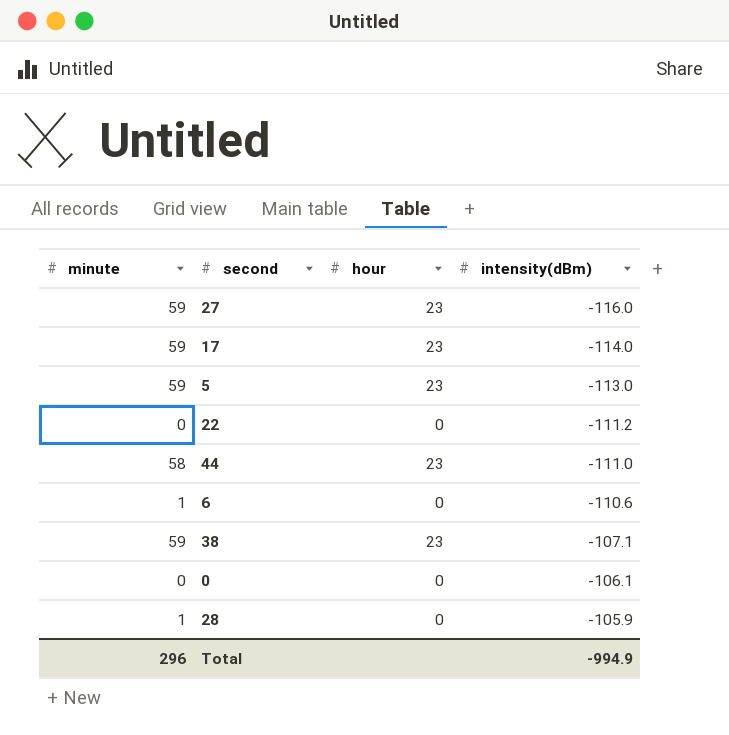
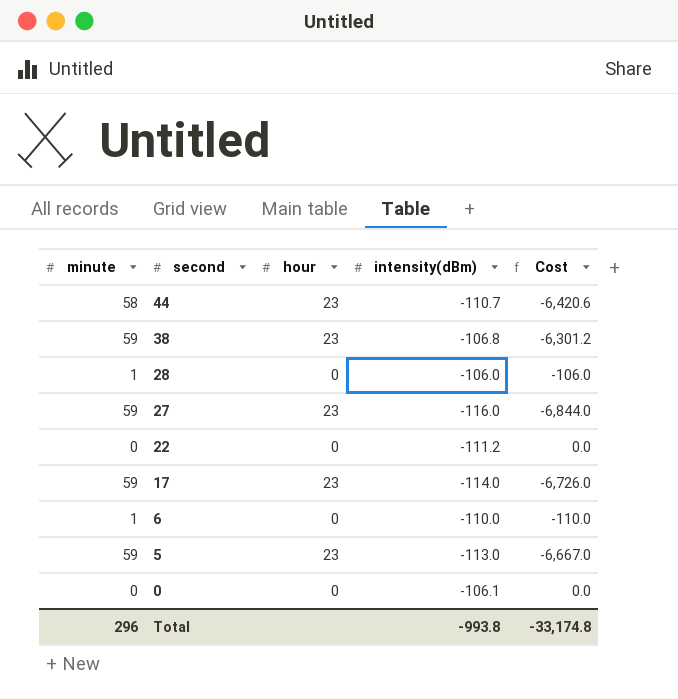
row order: intensity(dBm) ascending -> second descending
column Cost | formula: none -> [minute] * [intensity(dBm)]
44 | intensity(dBm): -111.0 -> -110.7
38 | intensity(dBm): -107.1 -> -106.8
28 | intensity(dBm): -105.9 -> -106.0
6 | intensity(dBm): -110.6 -> -110.0
Total | intensity(dBm): -994.9 -> -993.8

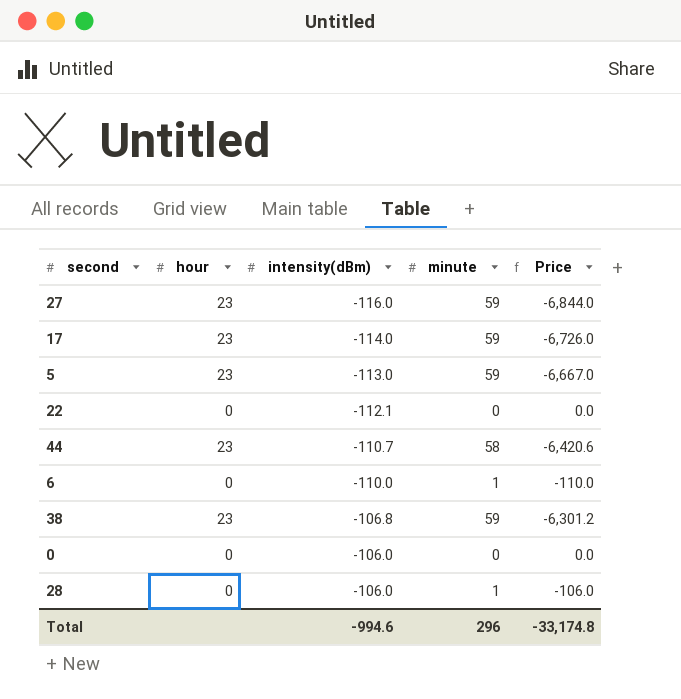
row order: second descending -> intensity(dBm) ascending
column minute | position: 1 -> 4
column name: Cost -> Price
22 | intensity(dBm): -111.2 -> -112.1
0 | intensity(dBm): -106.1 -> -106.0
Total | intensity(dBm): -993.8 -> -994.6

